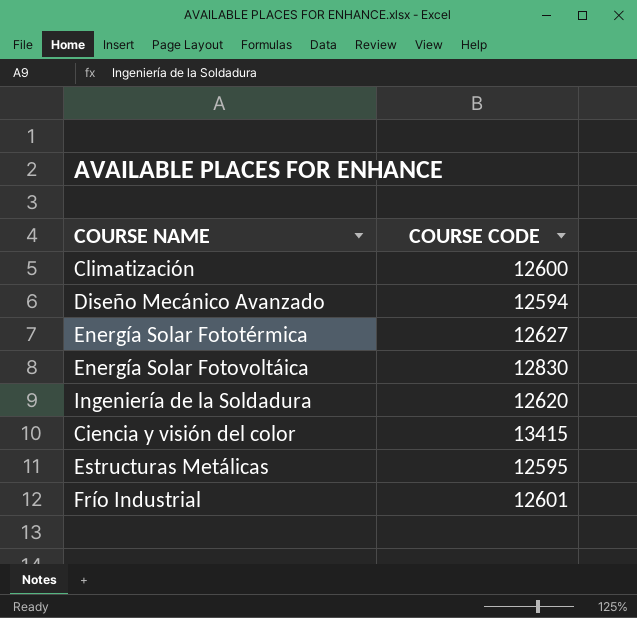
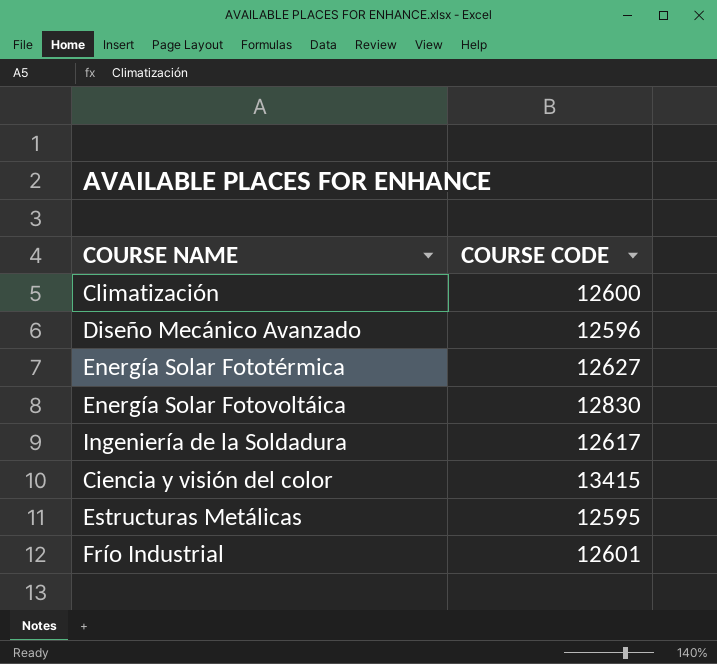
Diseño Mecánico Avanzado | COURSE CODE: 12594 -> 12596
Ingeniería de la Soldadura | COURSE CODE: 12620 -> 12617

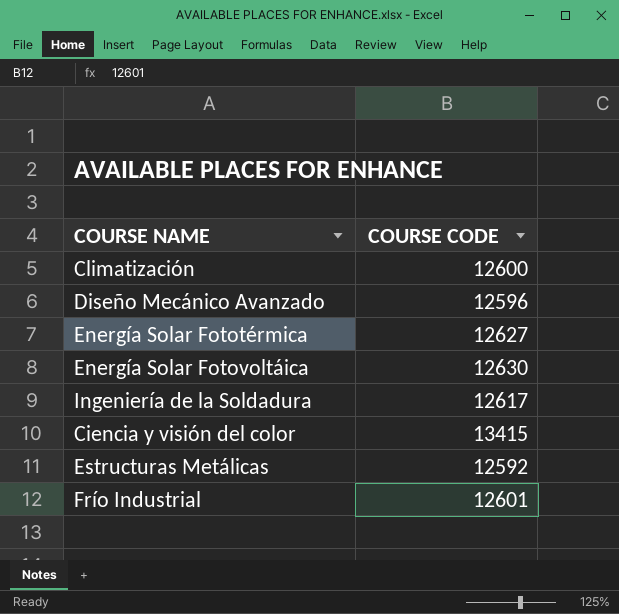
Energía Solar Fotovoltáica | COURSE CODE: 12830 -> 12630
Estructuras Metálicas | COURSE CODE: 12595 -> 12592

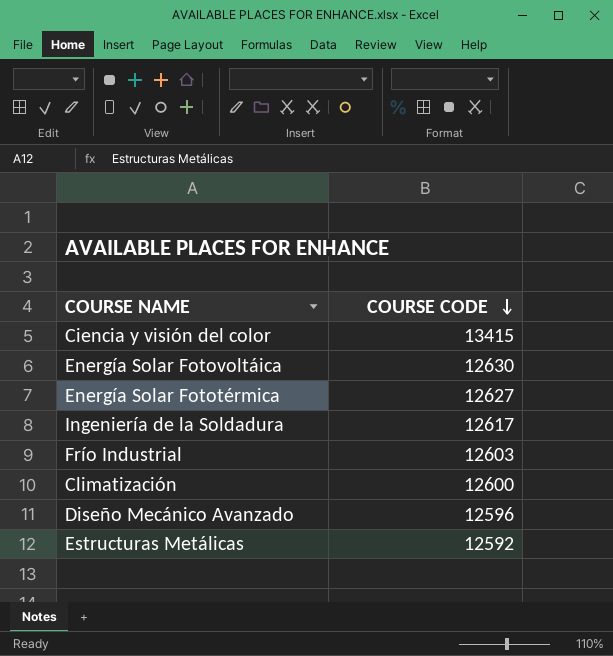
row order: none -> COURSE CODE descending
Frío Industrial | COURSE CODE: 12601 -> 12603

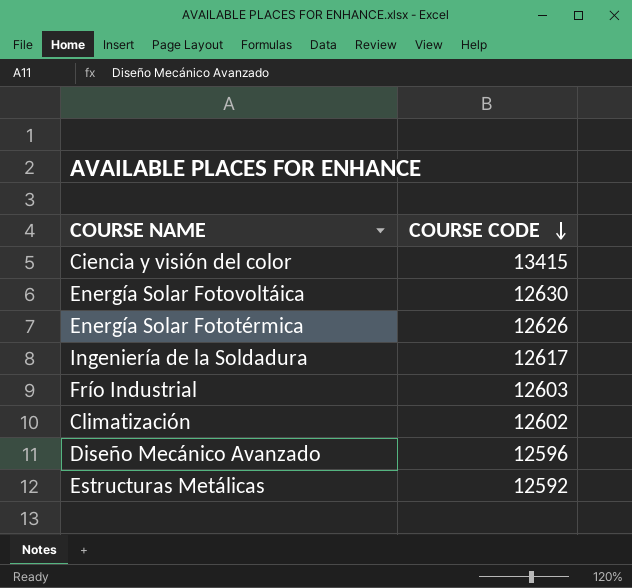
Energía Solar Fototérmica | COURSE CODE: 12627 -> 12626
Climatización | COURSE CODE: 12600 -> 12602

